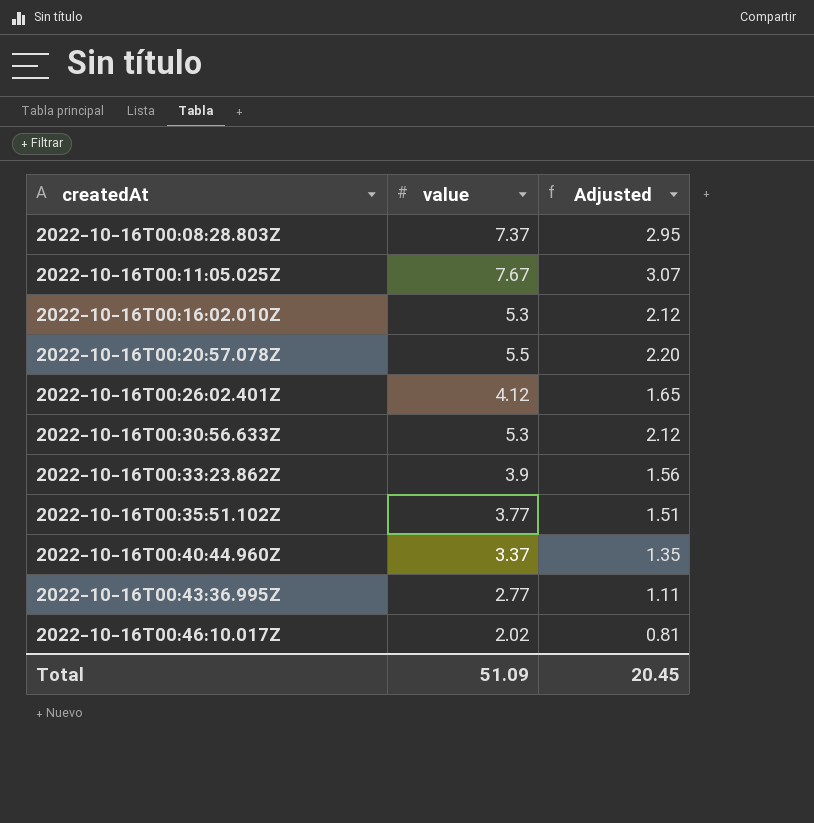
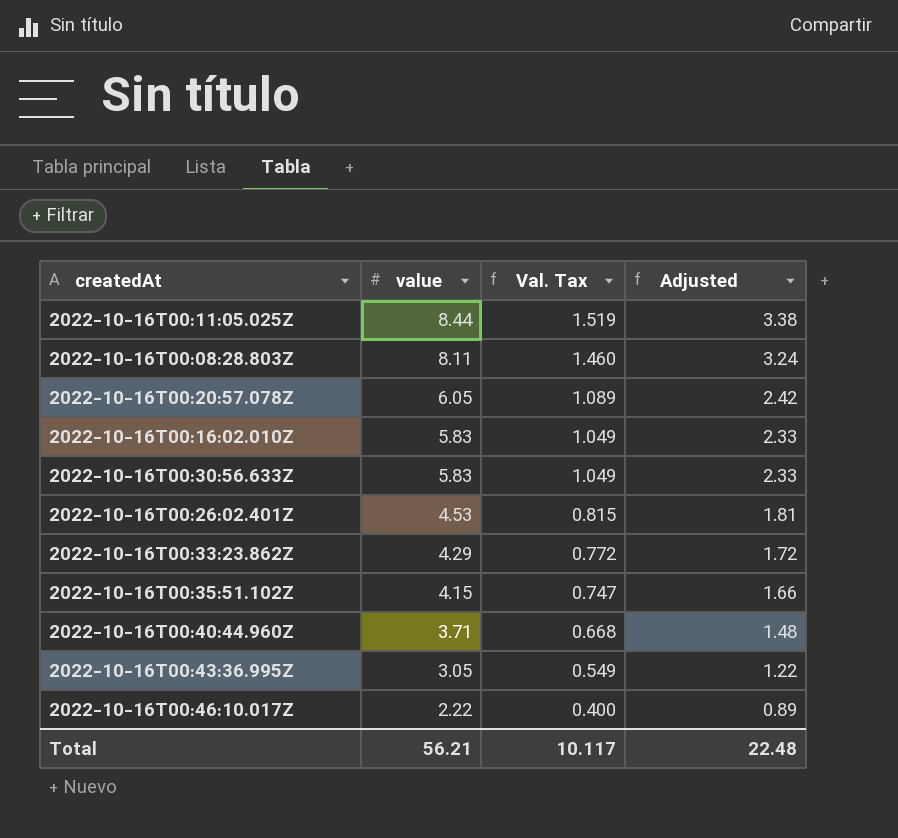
row order: createdAt ascending -> value descending
column Val. Tax | formula: none -> [value] * 0.18
2022-10-16T00:11:05.025Z | value: 7.67 -> 8.44
2022-10-16T00:11:05.025Z | Adjusted: 3.07 -> 3.38
2022-10-16T00:08:28.803Z | value: 7.37 -> 8.11
2022-10-16T00:08:28.803Z | Adjusted: 2.95 -> 3.24
2022-10-16T00:20:57.078Z | value: 5.5 -> 6.05
2022-10-16T00:20:57.078Z | Adjusted: 2.20 -> 2.42
2022-10-16T00:16:02.010Z | value: 5.3 -> 5.83
2022-10-16T00:16:02.010Z | Adjusted: 2.12 -> 2.33
2022-10-16T00:30:56.633Z | value: 5.3 -> 5.83
2022-10-16T00:30:56.633Z | Adjusted: 2.12 -> 2.33
2022-10-16T00:26:02.401Z | value: 4.12 -> 4.53
2022-10-16T00:26:02.401Z | Adjusted: 1.65 -> 1.81
2022-10-16T00:33:23.862Z | value: 3.9 -> 4.29
2022-10-16T00:33:23.862Z | Adjusted: 1.56 -> 1.72
2022-10-16T00:35:51.102Z | value: 3.77 -> 4.15
2022-10-16T00:35:51.102Z | Adjusted: 1.51 -> 1.66
2022-10-16T00:40:44.960Z | value: 3.37 -> 3.71
2022-10-16T00:40:44.960Z | Adjusted: 1.35 -> 1.48
2022-10-16T00:43:36.995Z | value: 2.77 -> 3.05
2022-10-16T00:43:36.995Z | Adjusted: 1.11 -> 1.22
2022-10-16T00:46:10.017Z | value: 2.02 -> 2.22
2022-10-16T00:46:10.017Z | Adjusted: 0.81 -> 0.89
Total | value: 51.09 -> 56.21
Total | Adjusted: 20.45 -> 22.48

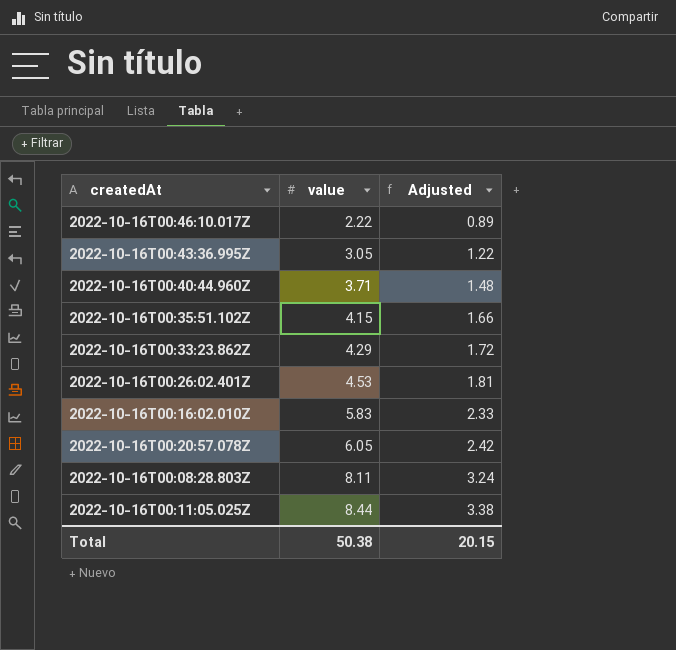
row order: value descending -> value ascending
column Val. Tax | formula: [value] * 0.18 -> none
row 2022-10-16T00:30:56.633Z: 5.83 | 1.049 | 2.33 -> none
Total | value: 56.21 -> 50.38
Total | Adjusted: 22.48 -> 20.15

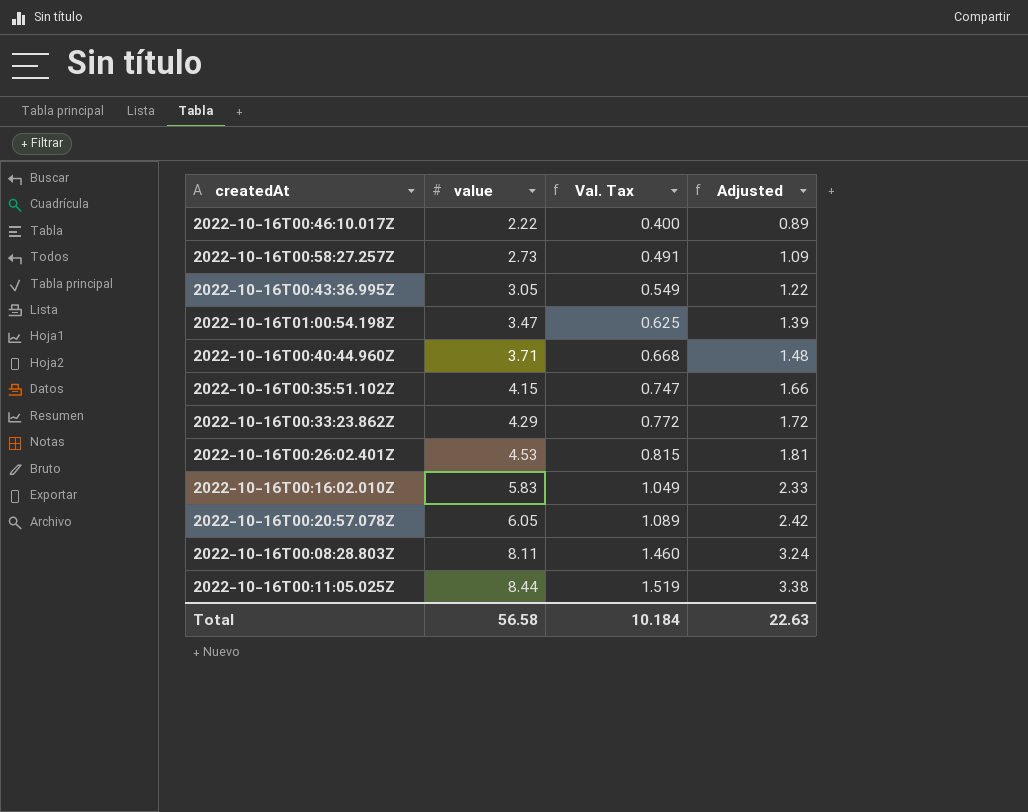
column Val. Tax | formula: none -> [value] * 0.18
row 2022-10-16T00:58:27.257Z: none -> 2.73 | 0.491 | 1.09
row 2022-10-16T01:00:54.198Z: none -> 3.47 | 0.625 | 1.39
Total | value: 50.38 -> 56.58
Total | Adjusted: 20.15 -> 22.63

